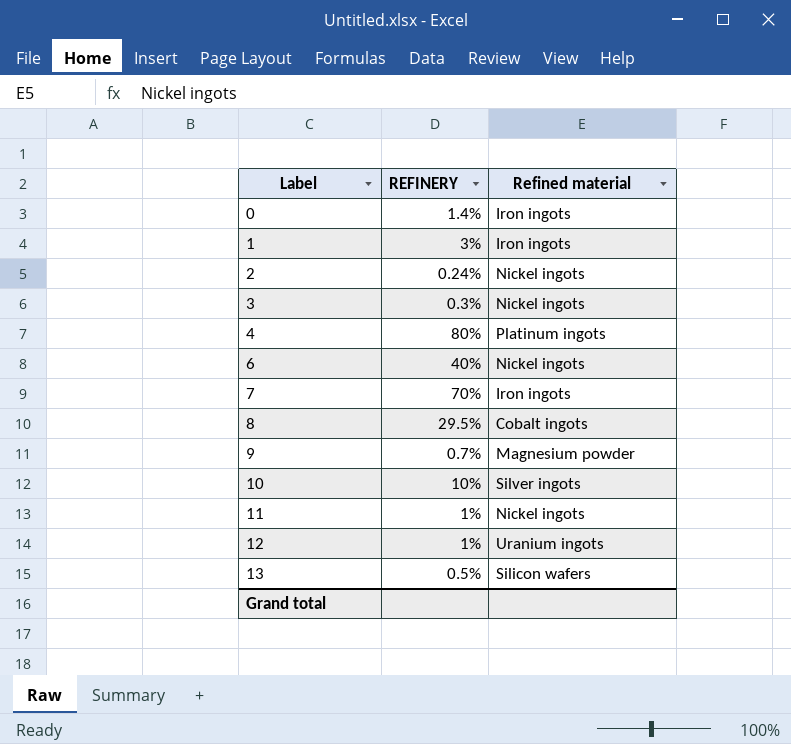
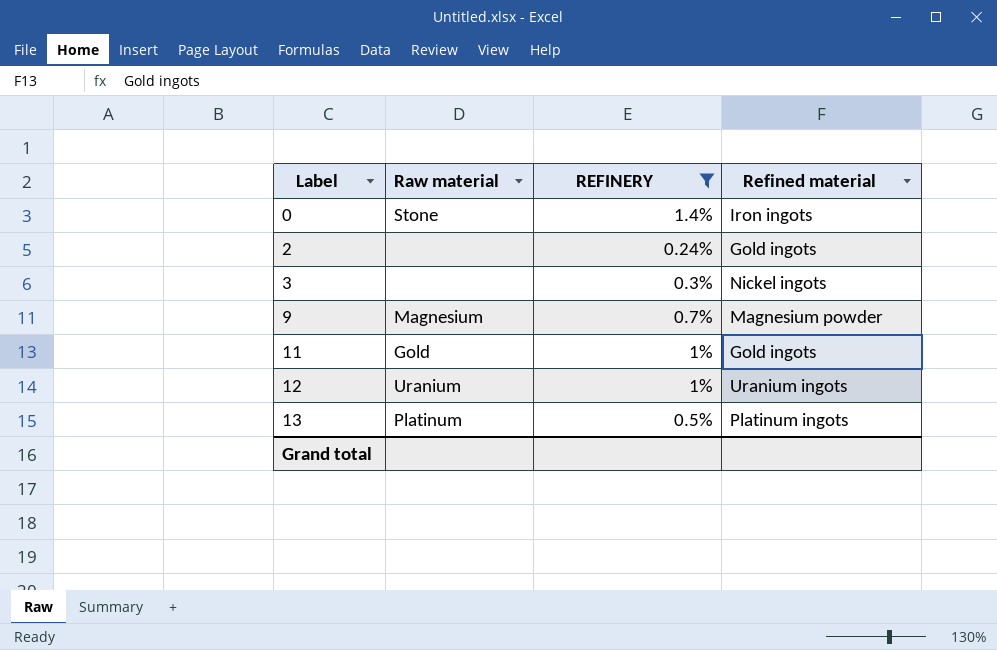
filter: none -> REFINERY <= 1.4%
column Raw material | position: none -> 2
2 | Refined material: Nickel ingots -> Gold ingots
11 | Refined material: Nickel ingots -> Gold ingots
13 | Refined material: Silicon wafers -> Platinum ingots

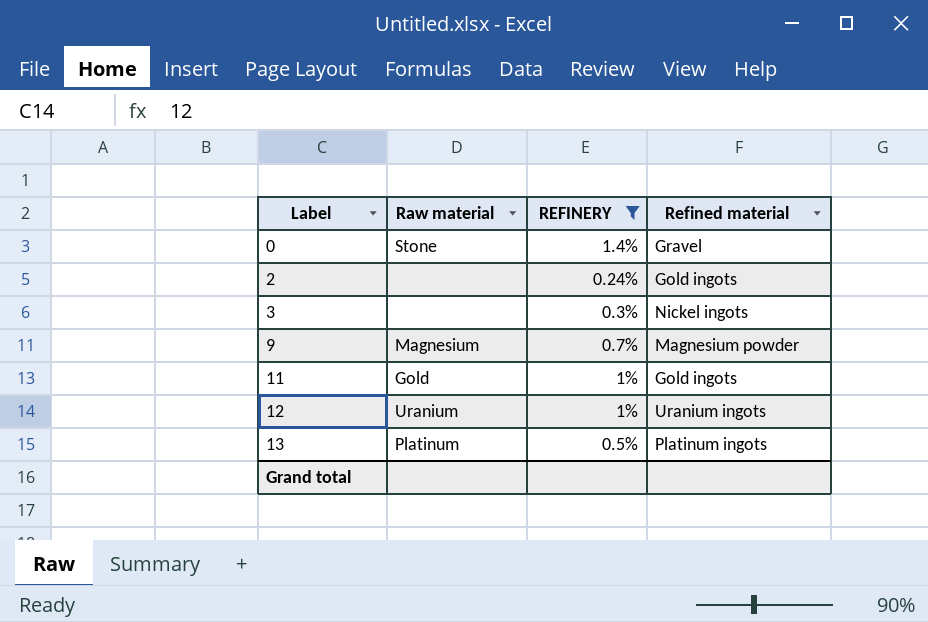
0 | Refined material: Iron ingots -> Gravel

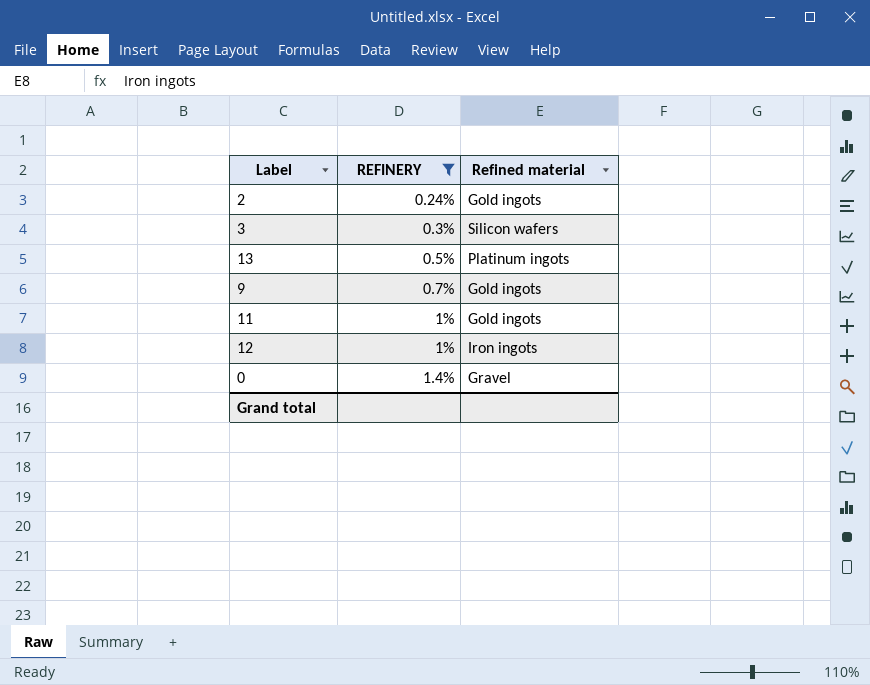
row order: Label ascending -> REFINERY ascending
column Raw material | position: 2 -> none
3 | Refined material: Nickel ingots -> Silicon wafers
9 | Refined material: Magnesium powder -> Gold ingots
12 | Refined material: Uranium ingots -> Iron ingots

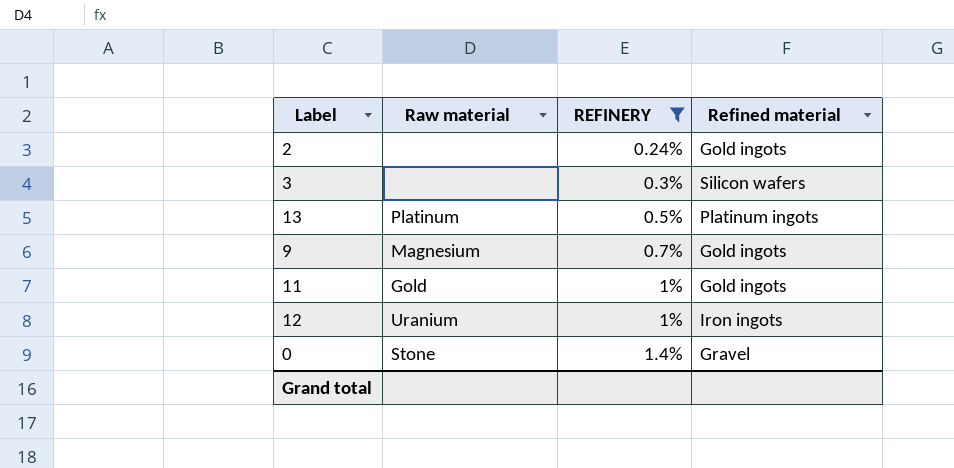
column Raw material | position: none -> 2

